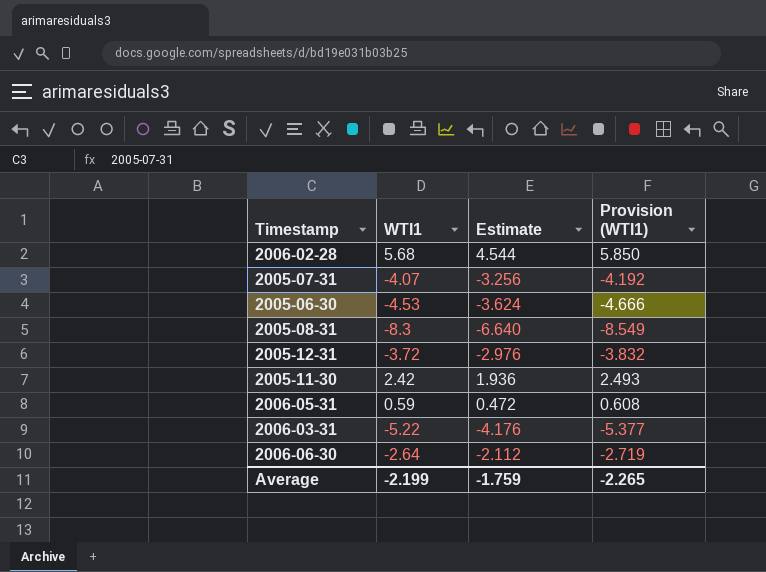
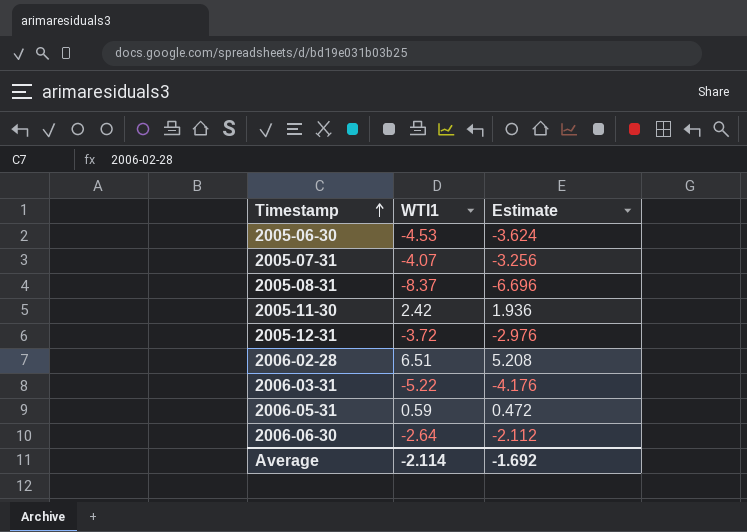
row order: none -> Timestamp ascending
column Provision (WTI1) | formula: [WTI1] * 1.03 -> none
2005-08-31 | WTI1: -8.3 -> -8.37
2005-08-31 | Estimate: -6.640 -> -6.696
2006-02-28 | WTI1: 5.68 -> 6.51
2006-02-28 | Estimate: 4.544 -> 5.208
Average | WTI1: -2.199 -> -2.114
Average | Estimate: -1.759 -> -1.692

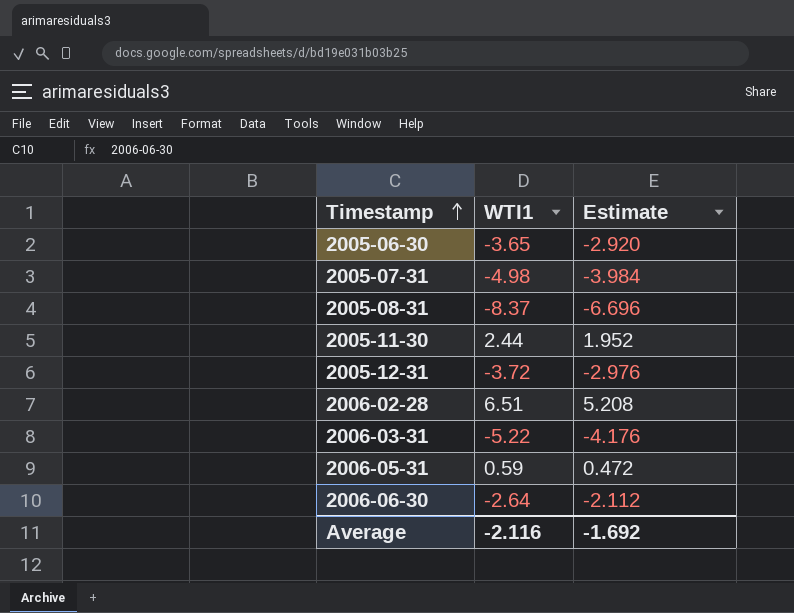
2005-06-30 | WTI1: -4.53 -> -3.65
2005-06-30 | Estimate: -3.624 -> -2.920
2005-07-31 | WTI1: -4.07 -> -4.98
2005-07-31 | Estimate: -3.256 -> -3.984
2005-11-30 | WTI1: 2.42 -> 2.44
2005-11-30 | Estimate: 1.936 -> 1.952
Average | WTI1: -2.114 -> -2.116

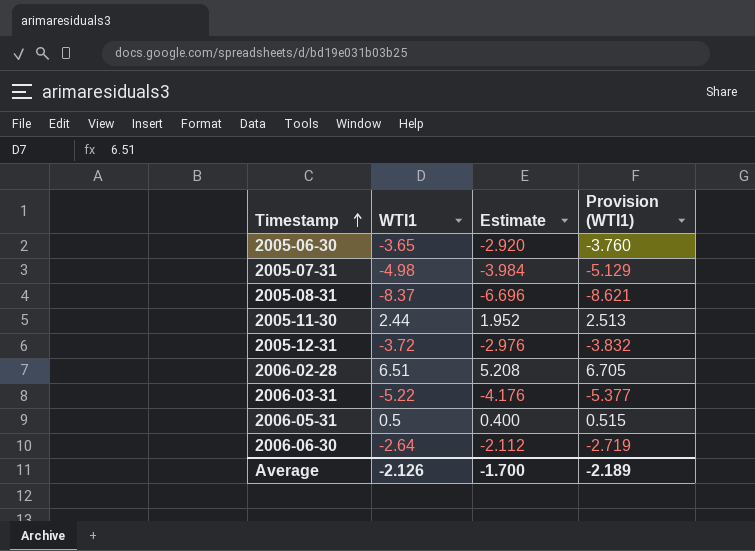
column Provision (WTI1) | formula: none -> [WTI1] * 1.03
2006-05-31 | WTI1: 0.59 -> 0.5
2006-05-31 | Estimate: 0.472 -> 0.400
Average | WTI1: -2.116 -> -2.126
Average | Estimate: -1.692 -> -1.700

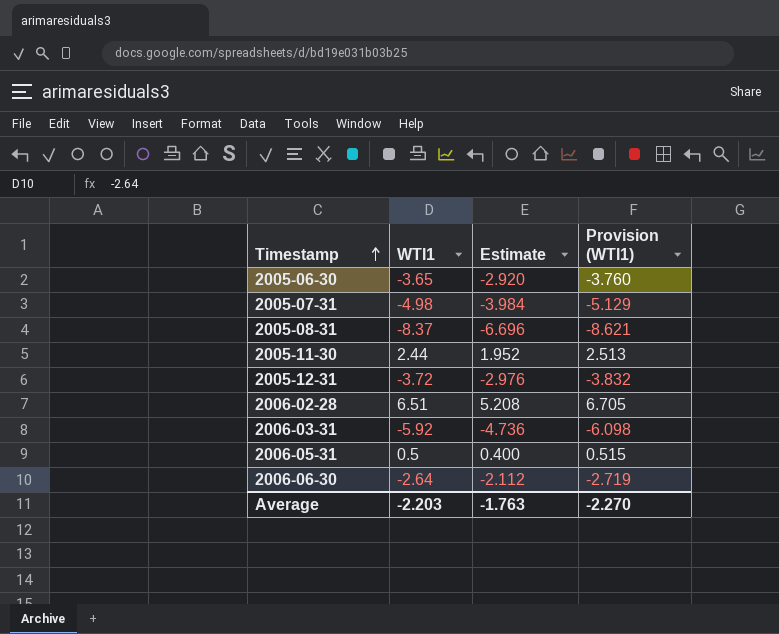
2006-03-31 | WTI1: -5.22 -> -5.92
2006-03-31 | Estimate: -4.176 -> -4.736
2006-03-31 | Provision (WTI1): -5.377 -> -6.098
Average | WTI1: -2.126 -> -2.203
Average | Estimate: -1.700 -> -1.763
Average | Provision (WTI1): -2.189 -> -2.270

